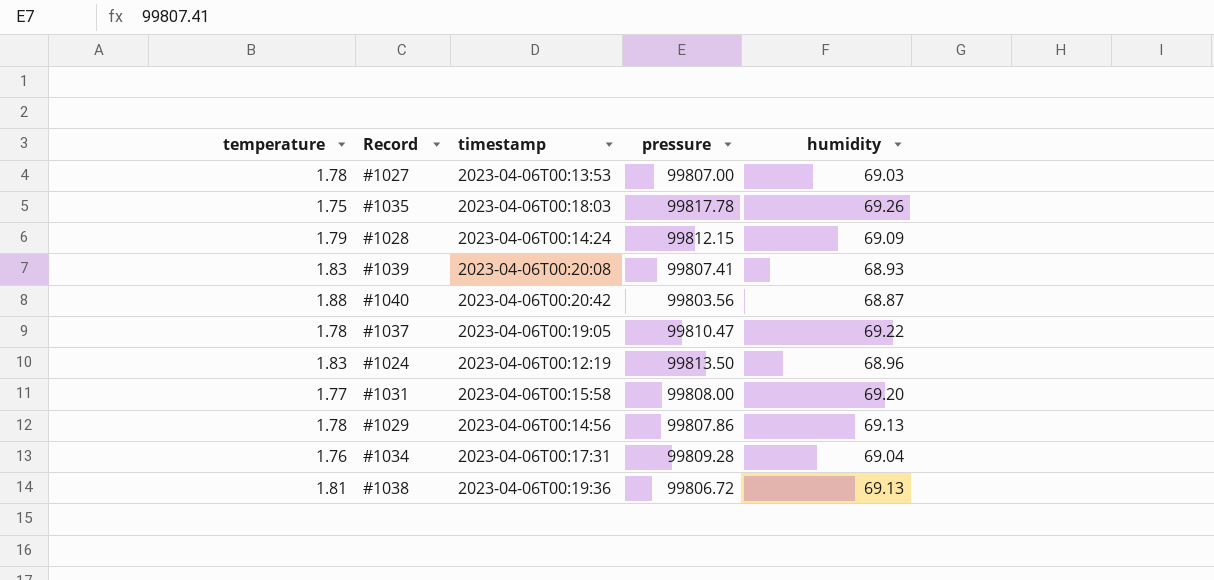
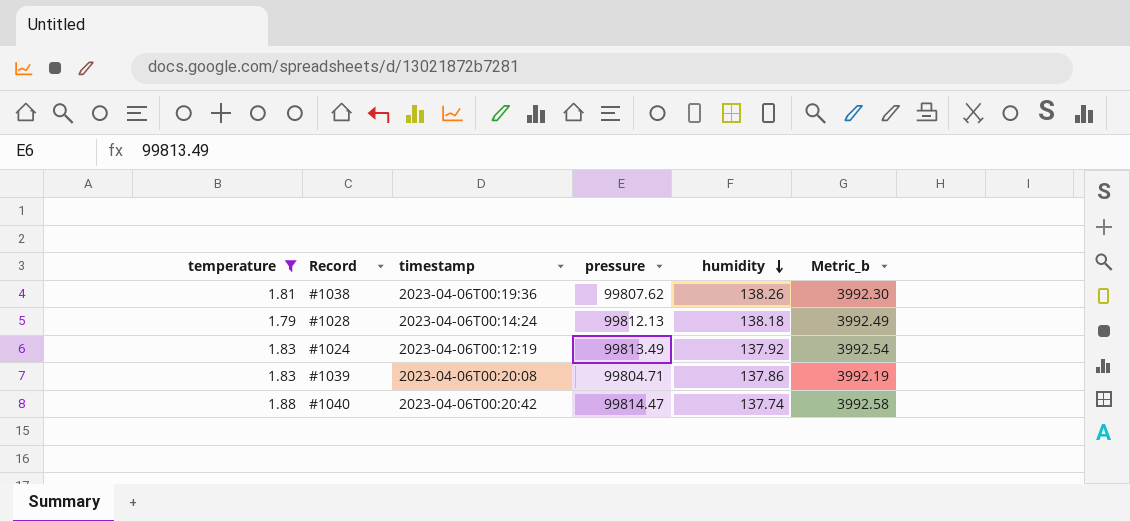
filter: none -> temperature >= 1.79
row order: none -> humidity descending
column Metric_b | formula: none -> [pressure] * 0.04
#1038 | pressure: 99806.72 -> 99807.62
#1038 | humidity: 69.13 -> 138.26
#1028 | pressure: 99812.15 -> 99812.13
#1028 | humidity: 69.09 -> 138.18
#1024 | pressure: 99813.50 -> 99813.49
#1024 | humidity: 68.96 -> 137.92
#1039 | pressure: 99807.41 -> 99804.71
#1039 | humidity: 68.93 -> 137.86
#1040 | pressure: 99803.56 -> 99814.47
#1040 | humidity: 68.87 -> 137.74

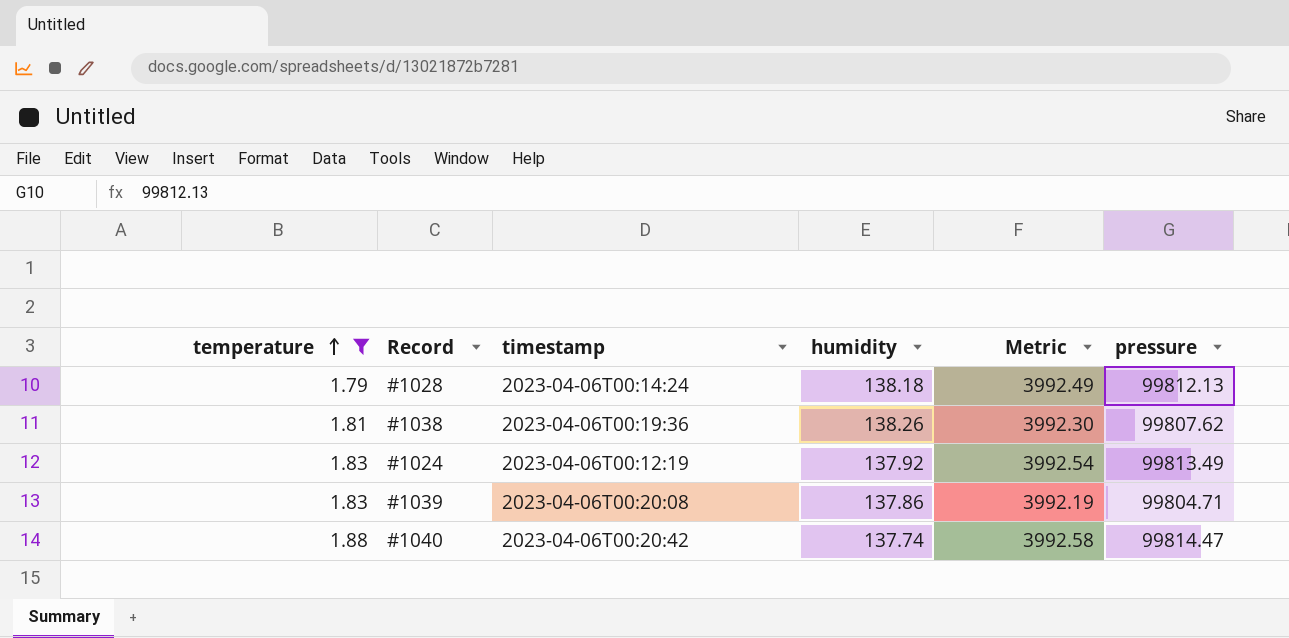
row order: humidity descending -> temperature ascending
column name: Metric_b -> Metric
column pressure | position: 4 -> 6

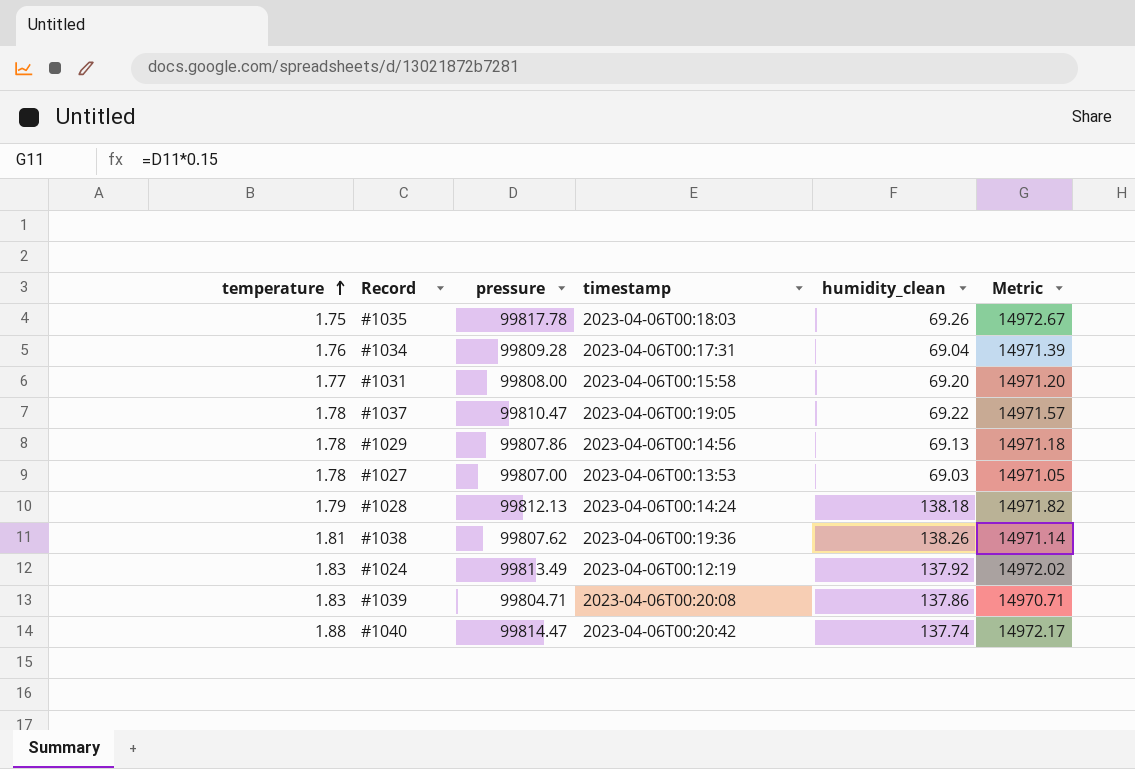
filter: temperature >= 1.79 -> none
column pressure | position: 6 -> 3
column name: humidity -> humidity_clean
column Metric | formula: [pressure] * 0.04 -> [pressure] * 0.15

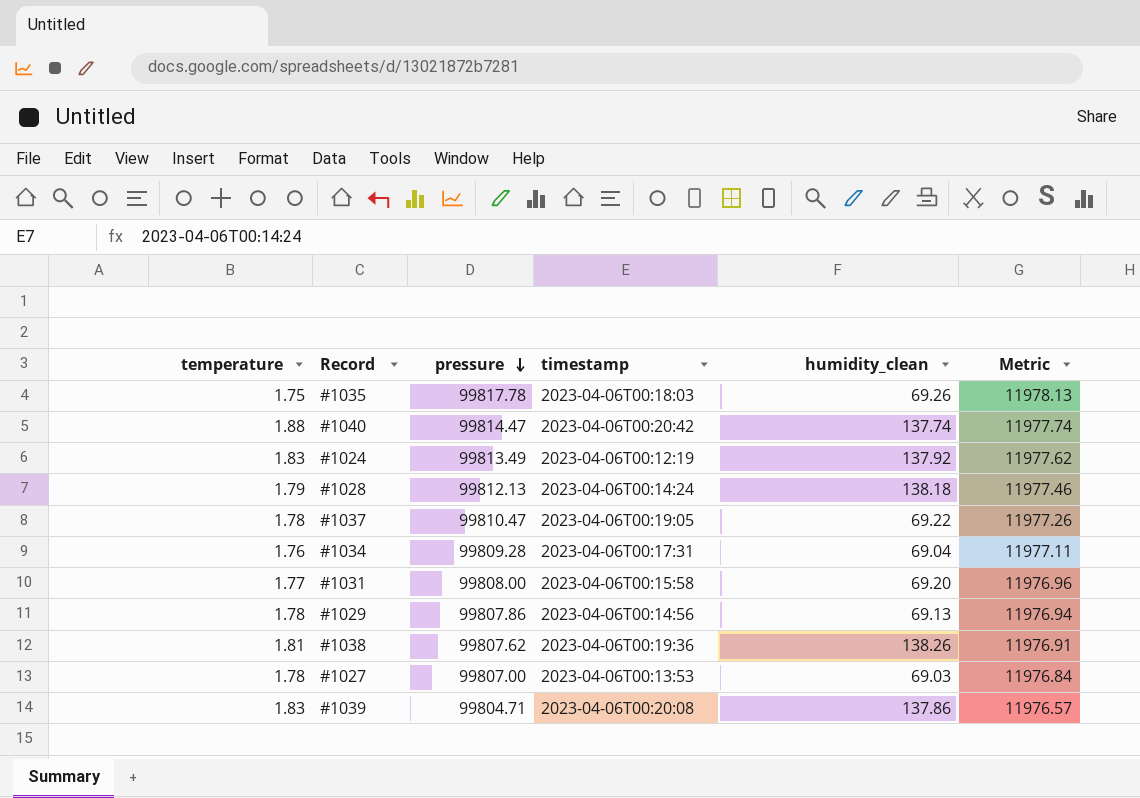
row order: temperature ascending -> pressure descending
column Metric | formula: [pressure] * 0.15 -> [pressure] * 0.12

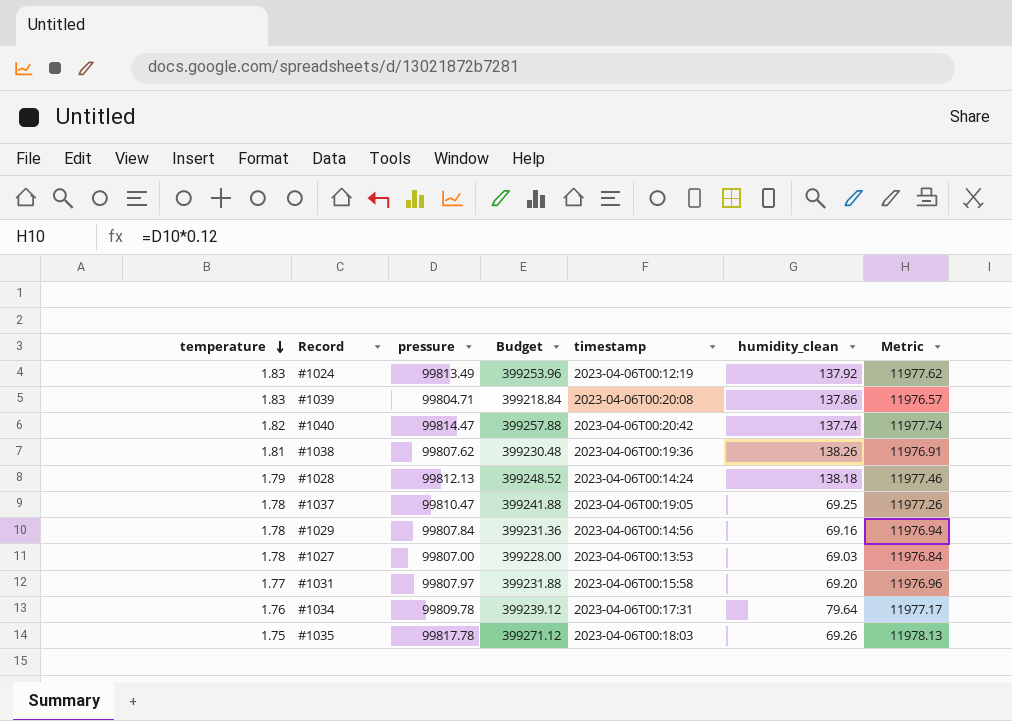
row order: pressure descending -> temperature descending
column Budget | formula: none -> [pressure] * 4
#1040 | temperature: 1.88 -> 1.82
#1037 | humidity_clean: 69.22 -> 69.25
#1029 | pressure: 99807.86 -> 99807.84
#1029 | humidity_clean: 69.13 -> 69.16
#1031 | pressure: 99808.00 -> 99807.97
#1034 | pressure: 99809.28 -> 99809.78
#1034 | humidity_clean: 69.04 -> 79.64
#1034 | Metric: 11977.11 -> 11977.17

